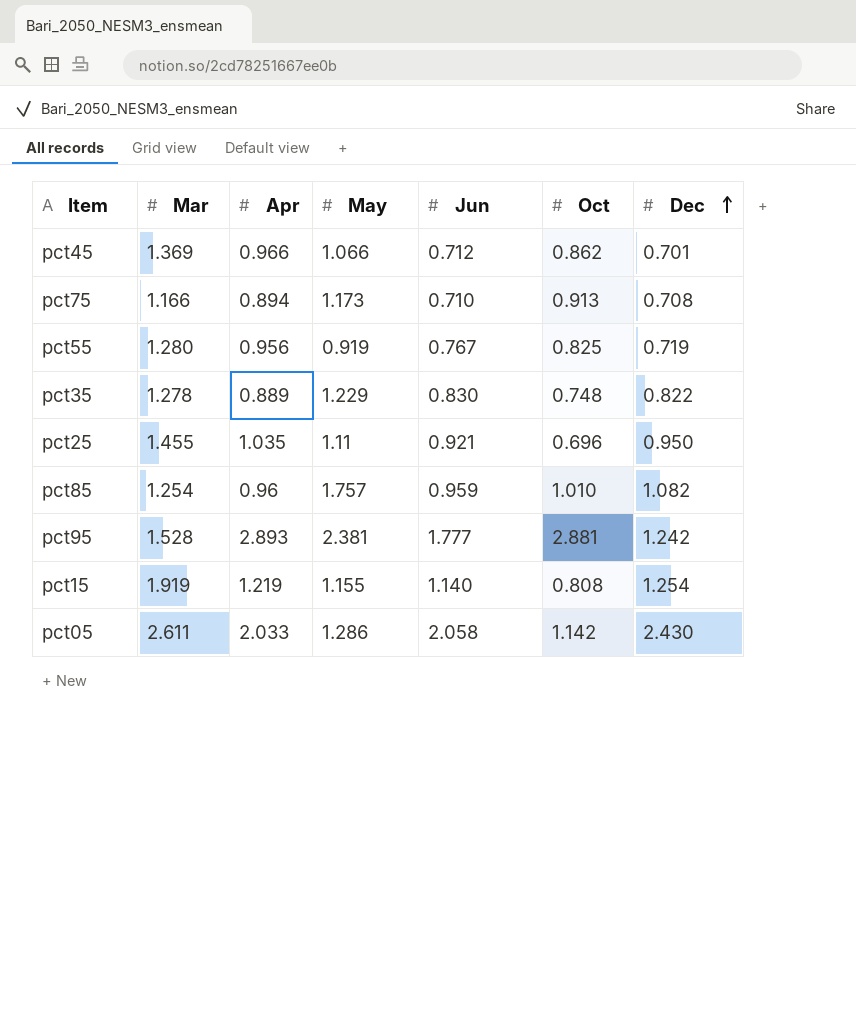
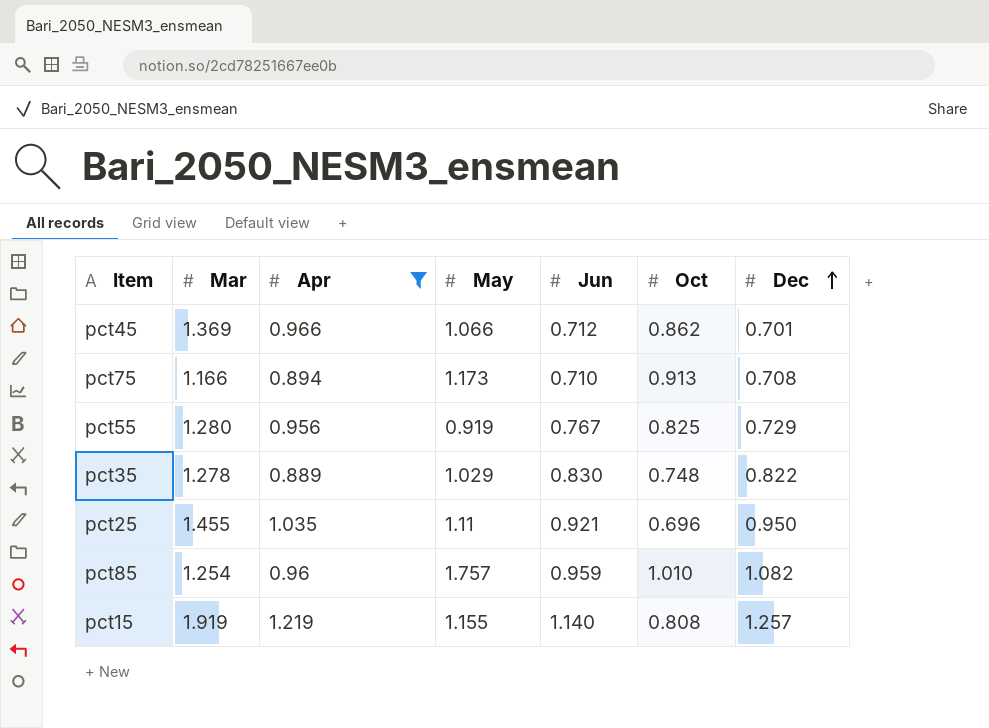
filter: none -> Apr <= 1.219
pct55 | Dec: 0.719 -> 0.729
pct35 | May: 1.229 -> 1.029
pct15 | Dec: 1.254 -> 1.257

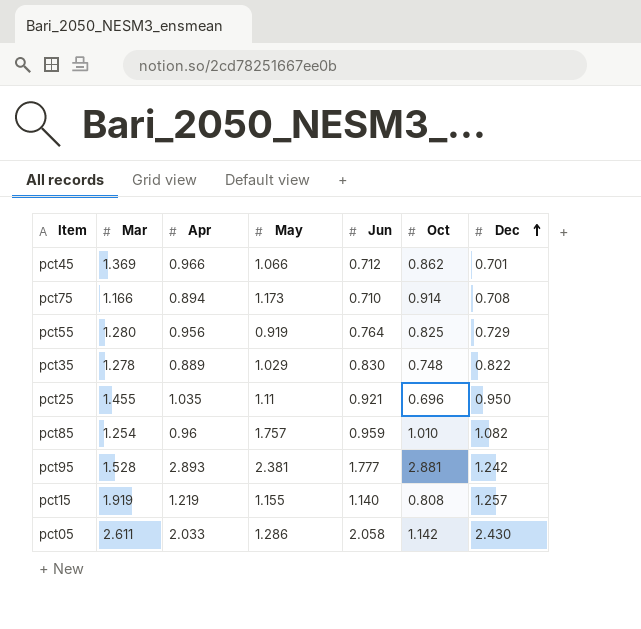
filter: Apr <= 1.219 -> none
pct75 | Oct: 0.913 -> 0.914
pct55 | Jun: 0.767 -> 0.764

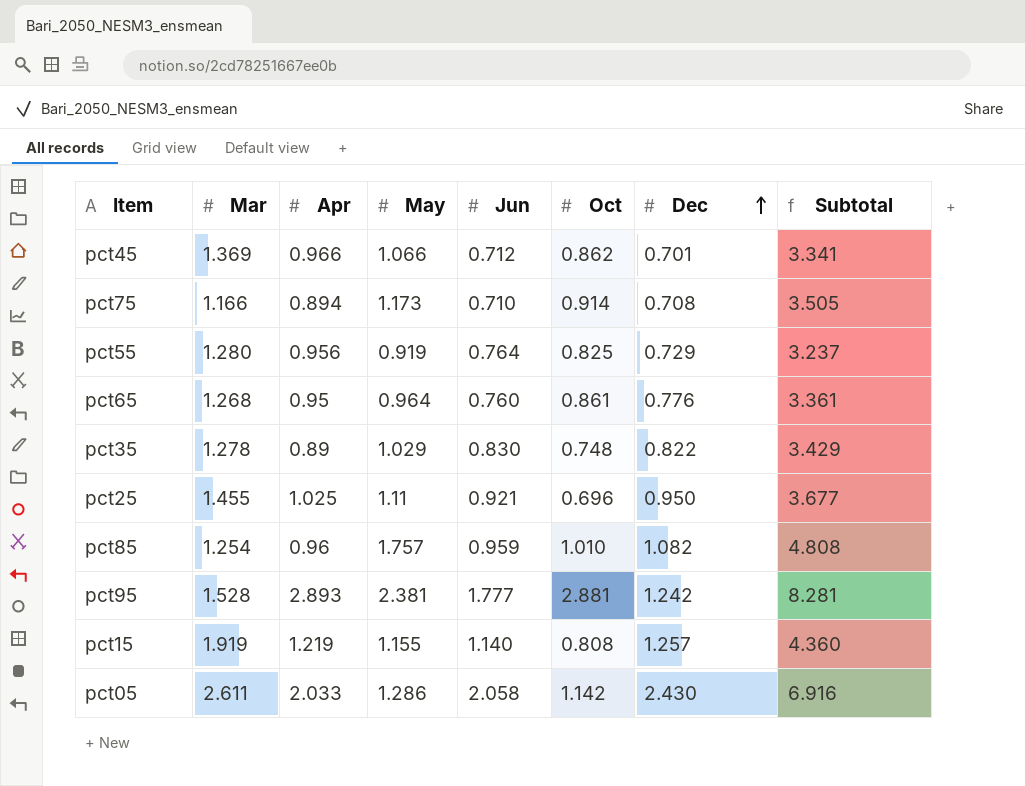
column Subtotal | formula: none -> [May] + [Jun] + [Oct] + [Dec]
row pct65: none -> 1.268 | 0.95 | 0.964 | 0.760 | 0.861 | 0.776 | 3.361
pct35 | Apr: 0.889 -> 0.89
pct25 | Apr: 1.035 -> 1.025

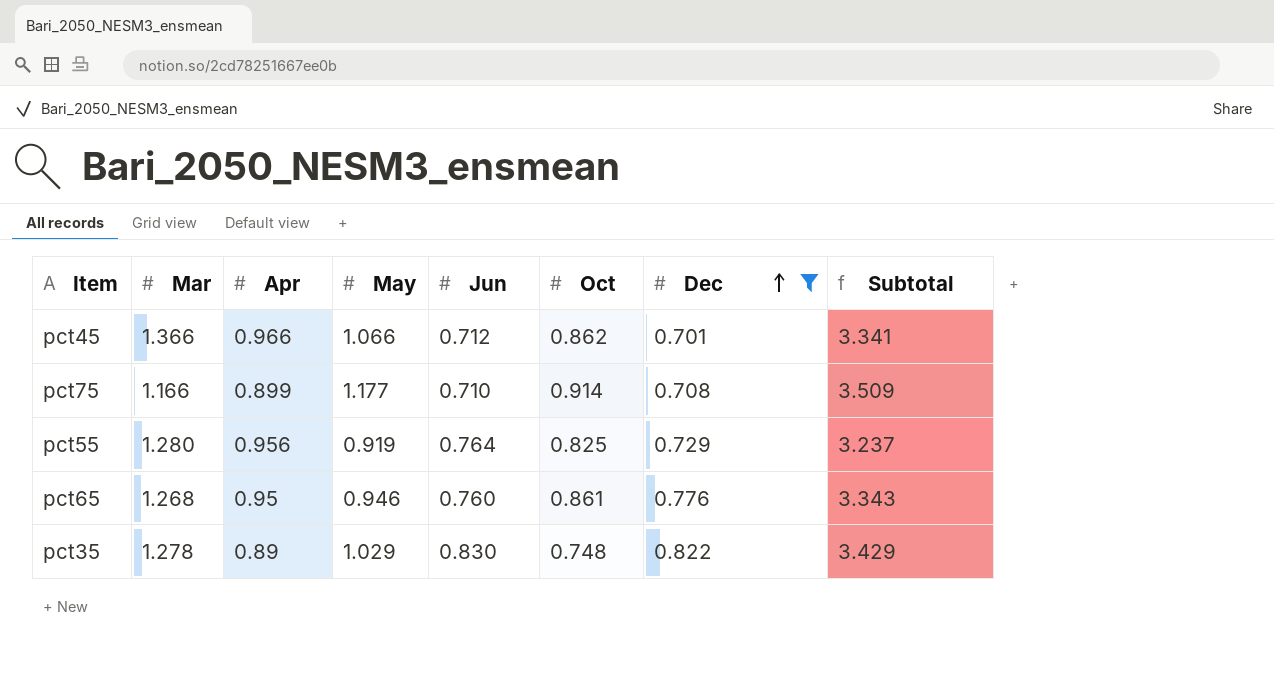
filter: none -> Dec <= 0.822
pct45 | Mar: 1.369 -> 1.366
pct75 | Apr: 0.894 -> 0.899
pct75 | May: 1.173 -> 1.177
pct75 | Subtotal: 3.505 -> 3.509
pct65 | May: 0.964 -> 0.946
pct65 | Subtotal: 3.361 -> 3.343

